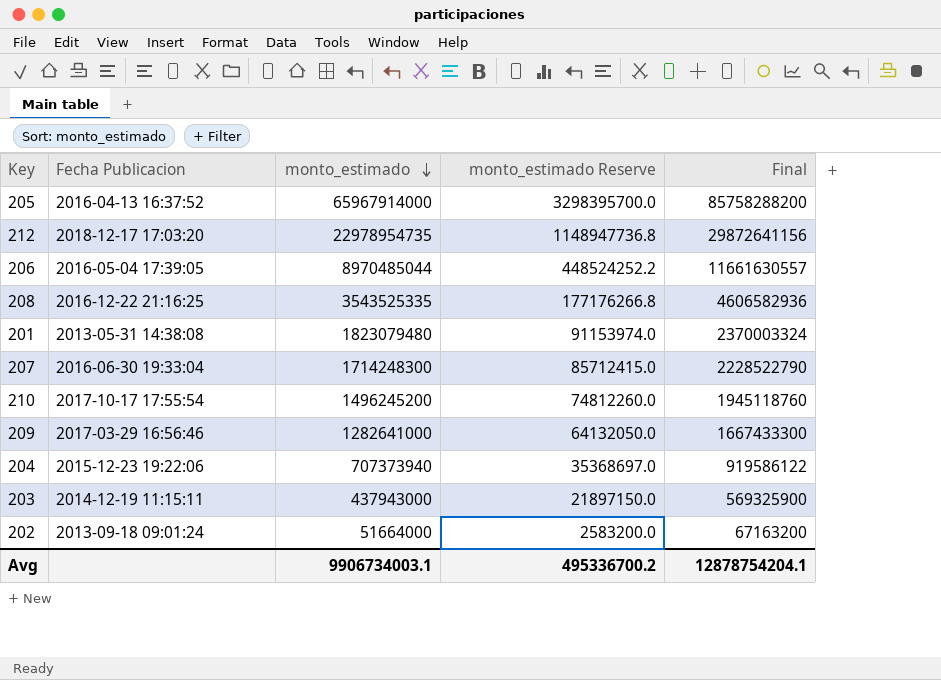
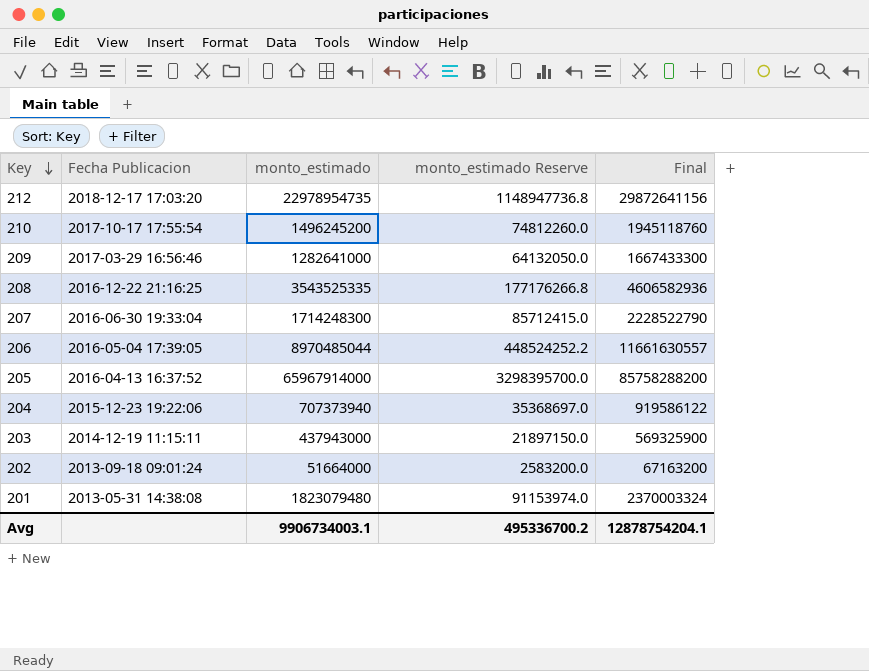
row order: monto_estimado descending -> Key descending

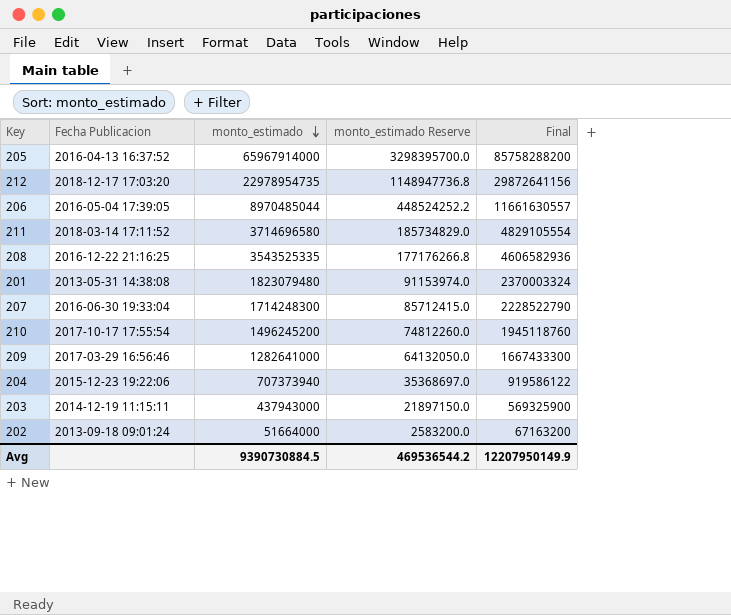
row order: Key descending -> monto_estimado descending
row 211: none -> 2018-03-14 17:11:52 | 3714696580 | 185734829.0 | 4829105554
Avg | monto_estimado: 9906734003.1 -> 9390730884.5
Avg | monto_estimado Reserve: 495336700.2 -> 469536544.2
Avg | Final: 12878754204.1 -> 12207950149.9

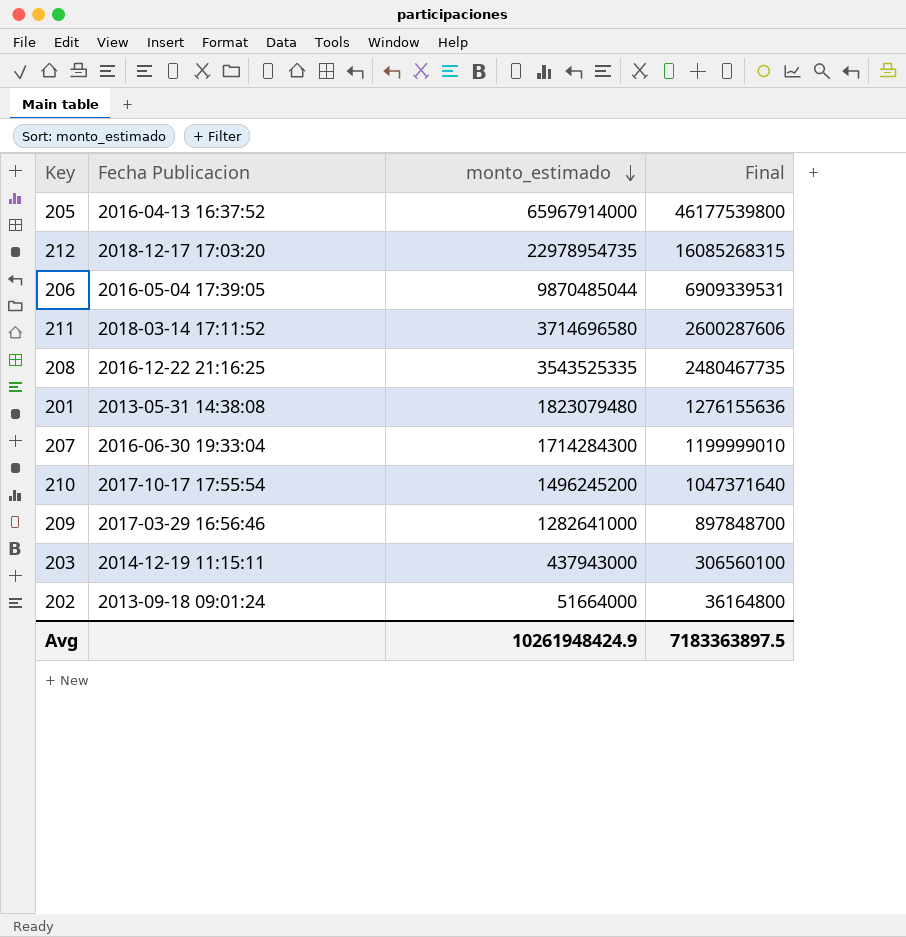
column monto_estimado Reserve | formula: [monto_estimado] * 0.05 -> none
column Final | formula: [monto_estimado] * 1.3 -> [monto_estimado] * 0.7
row 204: 2015-12-23 19:22:06 | 707373940 | 35368697.0 | 919586122 -> none
206 | monto_estimado: 8970485044 -> 9870485044
207 | monto_estimado: 1714248300 -> 1714284300
Avg | monto_estimado: 9390730884.5 -> 10261948424.9
Avg | Final: 12207950149.9 -> 7183363897.5

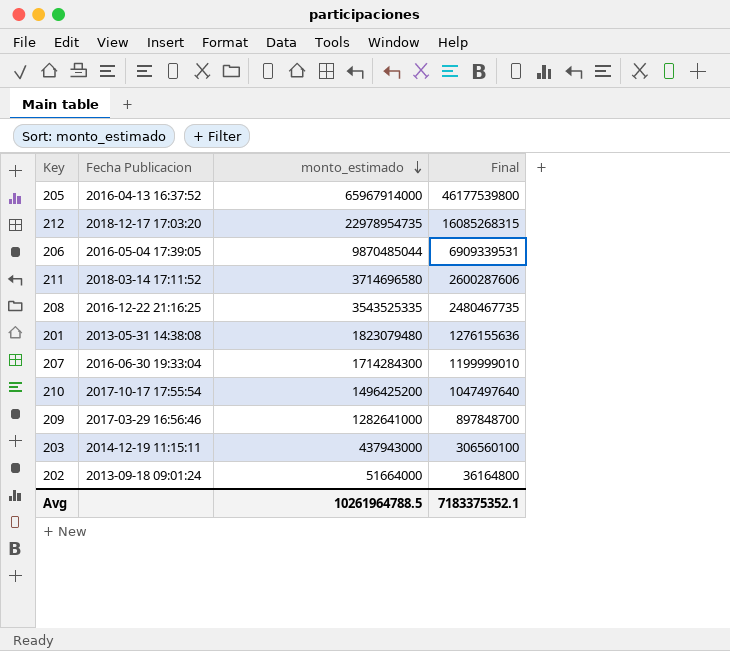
210 | monto_estimado: 1496245200 -> 1496425200
210 | Final: 1047371640 -> 1047497640
Avg | monto_estimado: 10261948424.9 -> 10261964788.5
Avg | Final: 7183363897.5 -> 7183375352.1

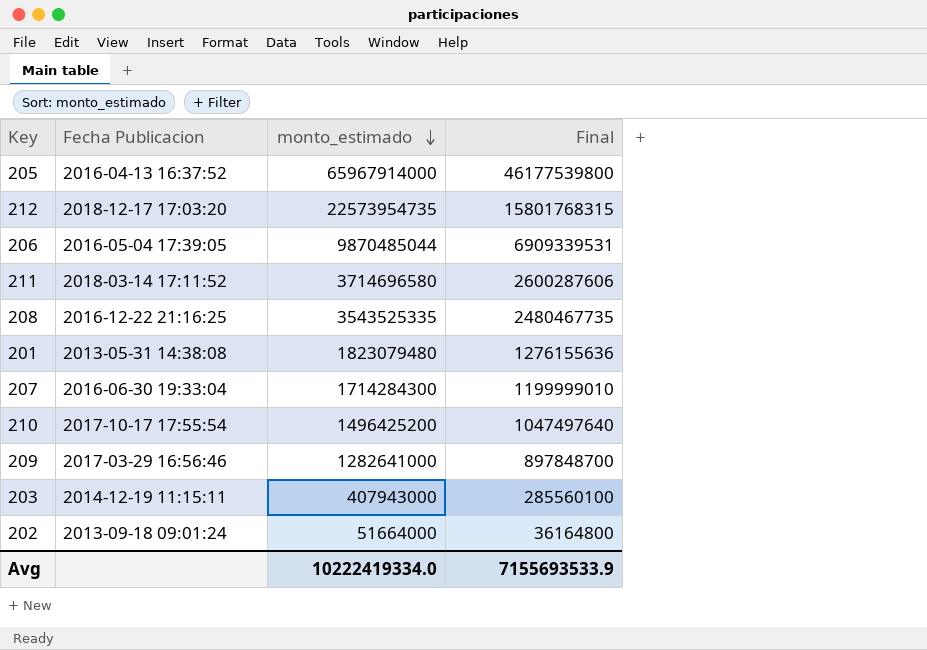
212 | monto_estimado: 22978954735 -> 22573954735
212 | Final: 16085268315 -> 15801768315
203 | monto_estimado: 437943000 -> 407943000
203 | Final: 306560100 -> 285560100
Avg | monto_estimado: 10261964788.5 -> 10222419334.0
Avg | Final: 7183375352.1 -> 7155693533.9

